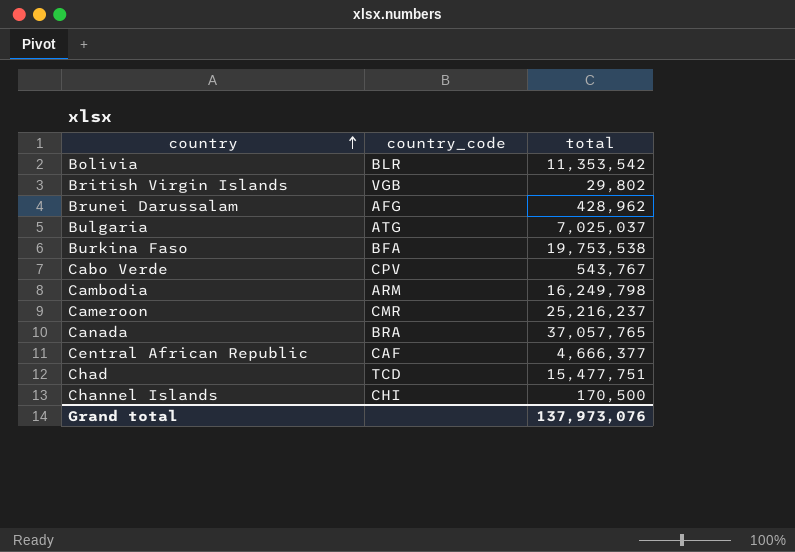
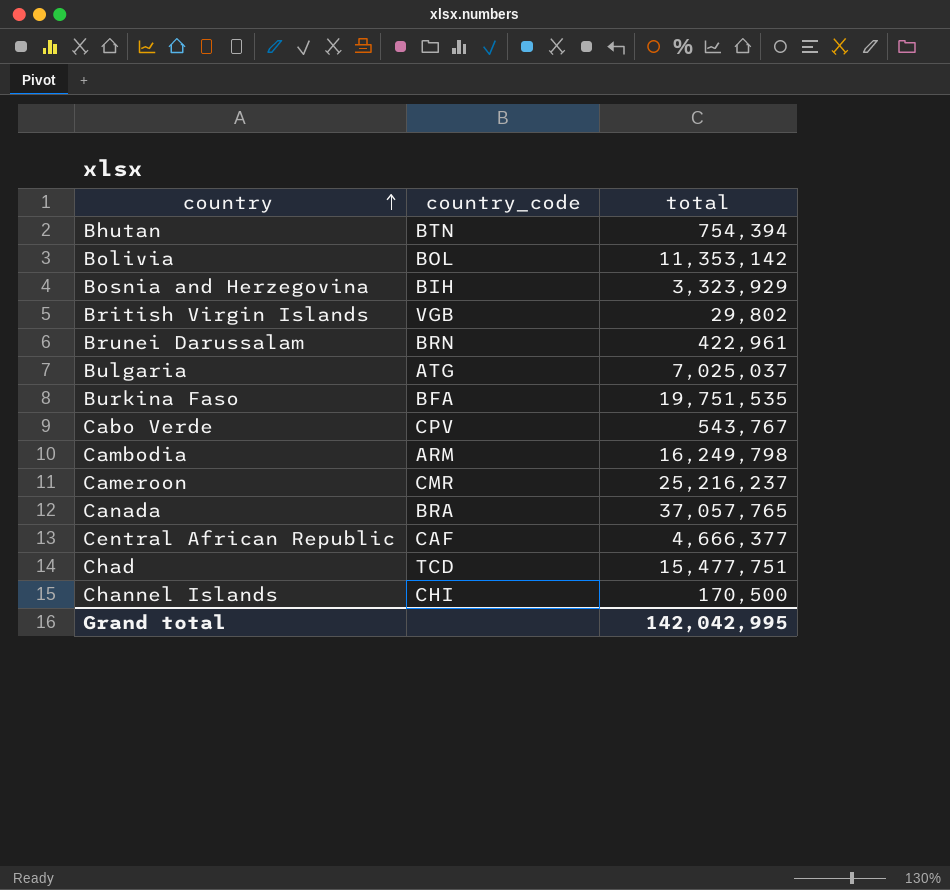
row Bhutan: none -> BTN | 754,394
Bolivia | country_code: BLR -> BOL
Bolivia | total: 11,353,542 -> 11,353,142
row Bosnia and Herzegovina: none -> BIH | 3,323,929
Brunei Darussalam | country_code: AFG -> BRN
Brunei Darussalam | total: 428,962 -> 422,961
Burkina Faso | total: 19,753,538 -> 19,751,535
Grand total | total: 137,973,076 -> 142,042,995

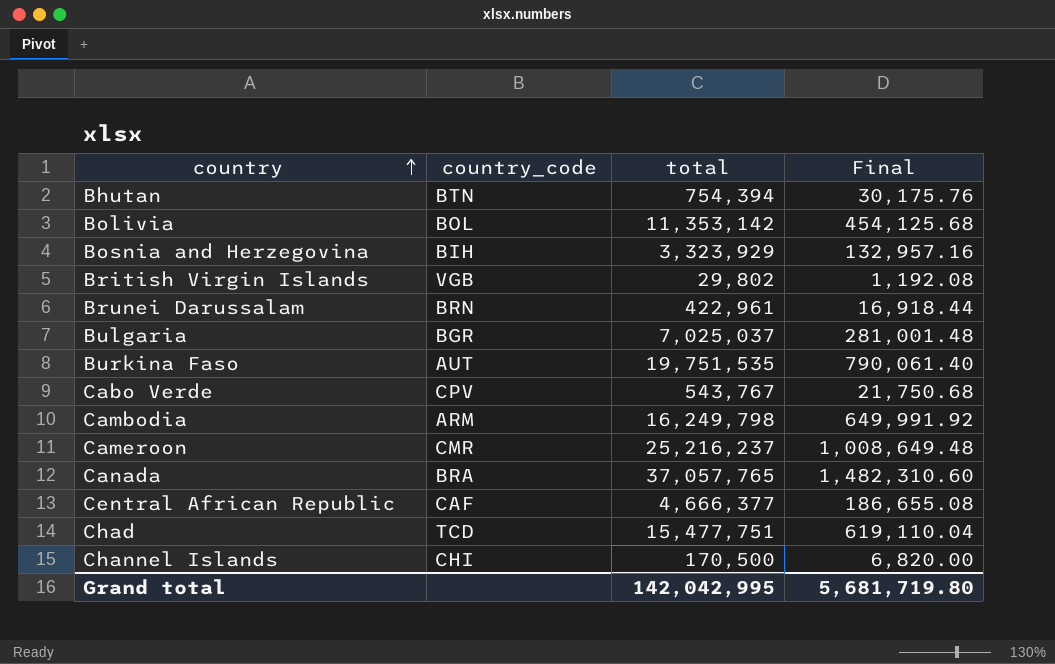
column Final | formula: none -> [total] * 0.04
Bulgaria | country_code: ATG -> BGR
Burkina Faso | country_code: BFA -> AUT

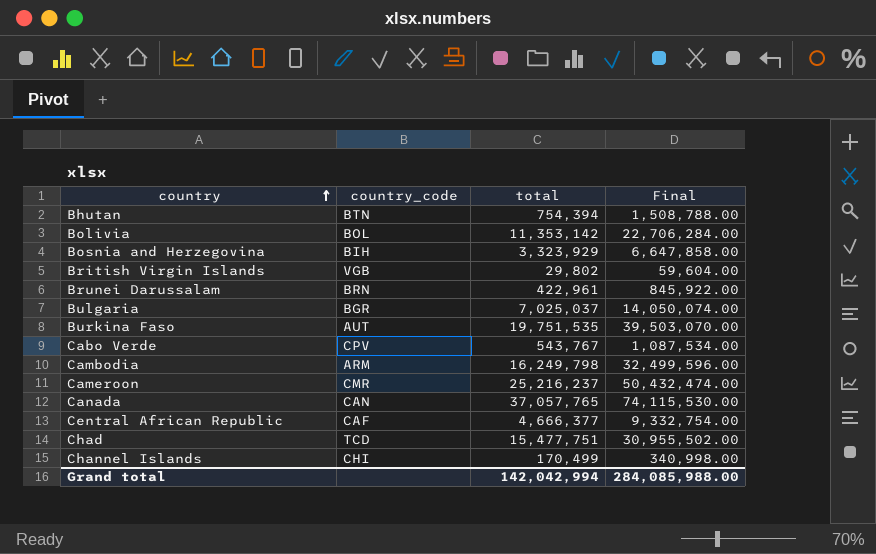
column Final | formula: [total] * 0.04 -> [total] * 2
Canada | country_code: BRA -> CAN
Channel Islands | total: 170,500 -> 170,499
Grand total | total: 142,042,995 -> 142,042,994
Grand total | Final: 5,681,719.80 -> 284,085,988.00

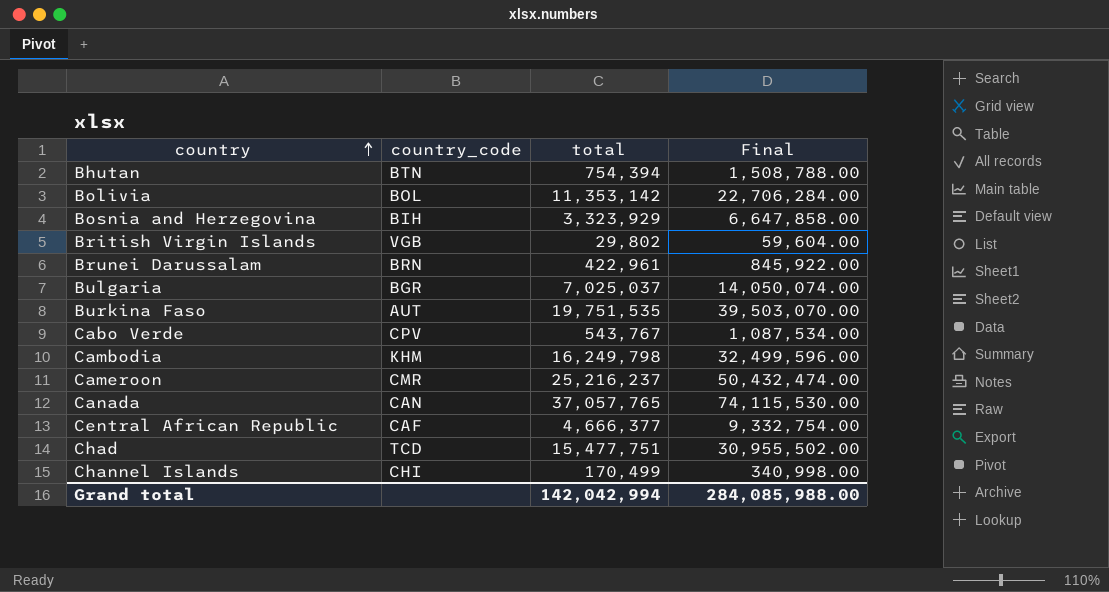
Cambodia | country_code: ARM -> KHM

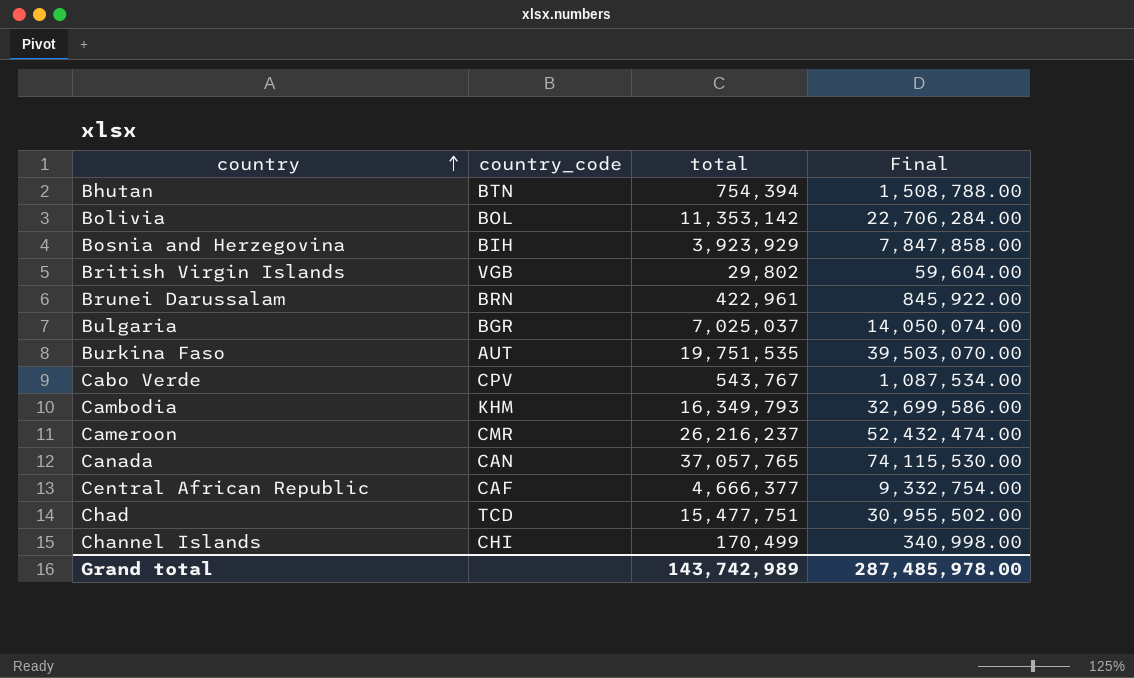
Bosnia and Herzegovina | total: 3,323,929 -> 3,923,929
Bosnia and Herzegovina | Final: 6,647,858.00 -> 7,847,858.00
Cambodia | total: 16,249,798 -> 16,349,793
Cambodia | Final: 32,499,596.00 -> 32,699,586.00
Cameroon | total: 25,216,237 -> 26,216,237
Cameroon | Final: 50,432,474.00 -> 52,432,474.00
Grand total | total: 142,042,994 -> 143,742,989
Grand total | Final: 284,085,988.00 -> 287,485,978.00

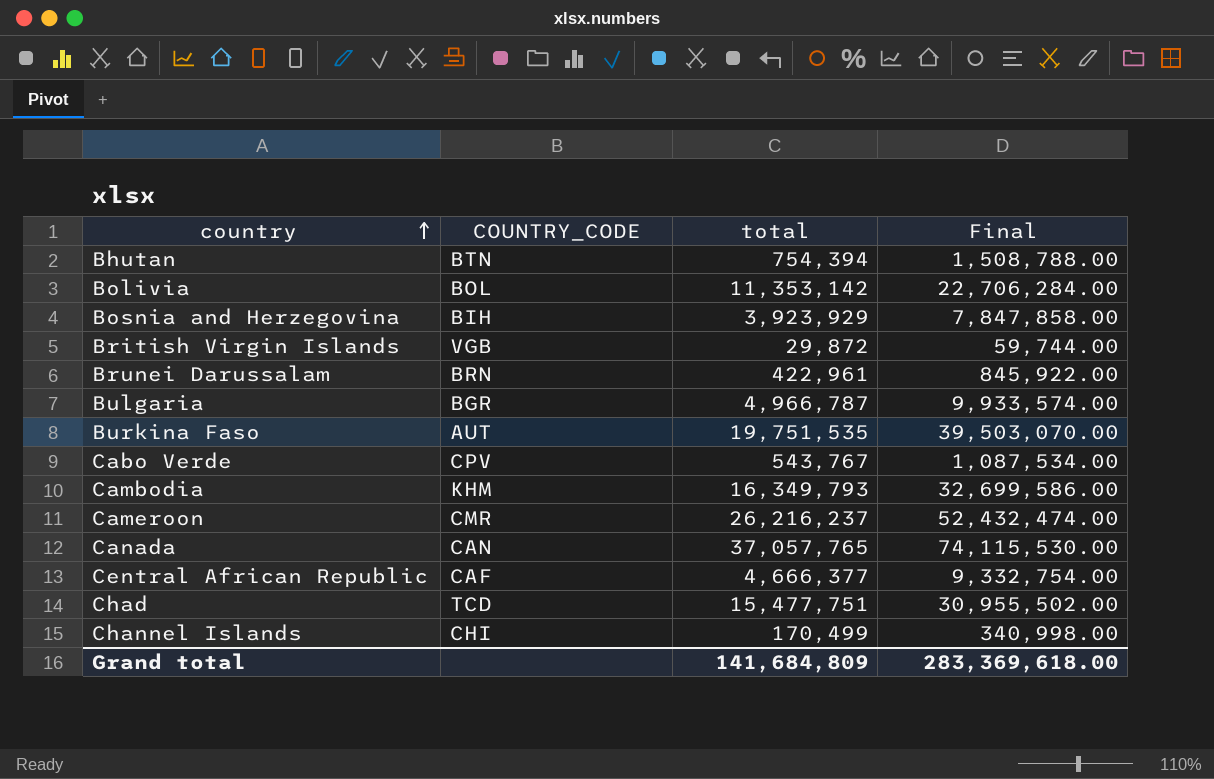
column name: country_code -> COUNTRY_CODE
British Virgin Islands | total: 29,802 -> 29,872
British Virgin Islands | Final: 59,604.00 -> 59,744.00
Bulgaria | total: 7,025,037 -> 4,966,787
Bulgaria | Final: 14,050,074.00 -> 9,933,574.00
Grand total | total: 143,742,989 -> 141,684,809
Grand total | Final: 287,485,978.00 -> 283,369,618.00

